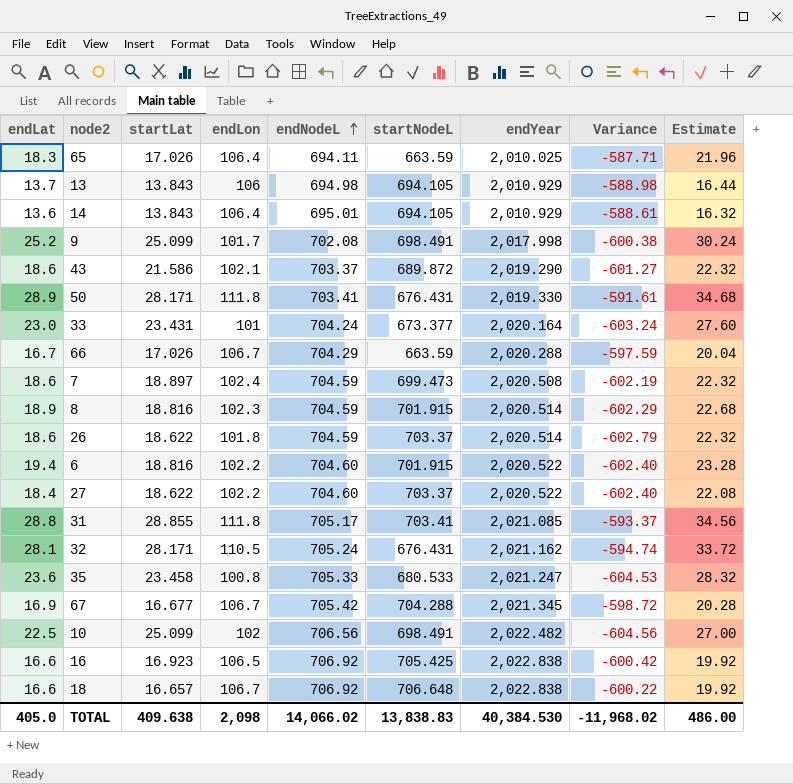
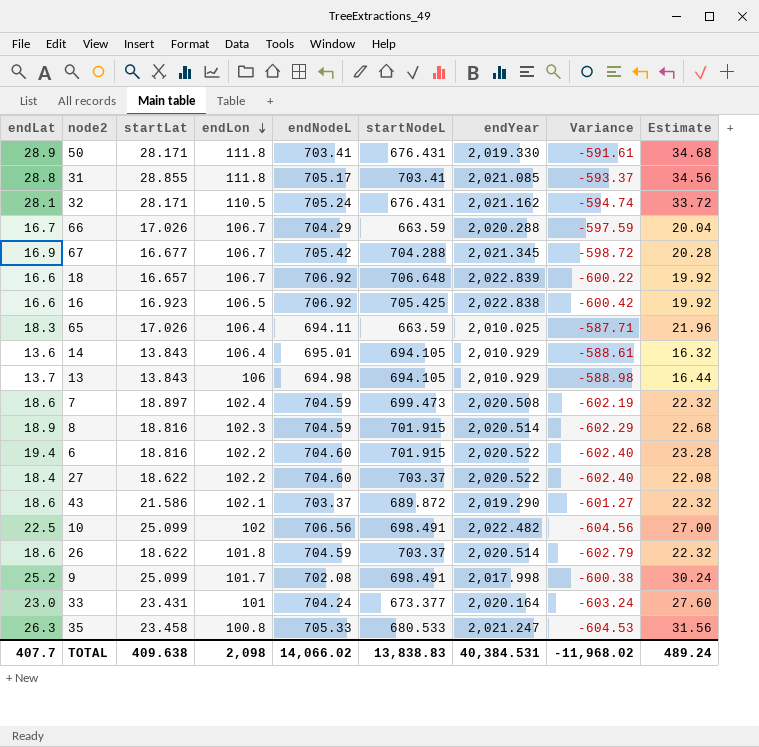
row order: endNodeL ascending -> endLon descending
18 | endYear: 2,022.838 -> 2,022.839
35 | endLat: 23.6 -> 26.3
35 | Estimate: 28.32 -> 31.56
TOTAL | endLat: 405.0 -> 407.7
TOTAL | endYear: 40,384.530 -> 40,384.531
TOTAL | Estimate: 486.00 -> 489.24

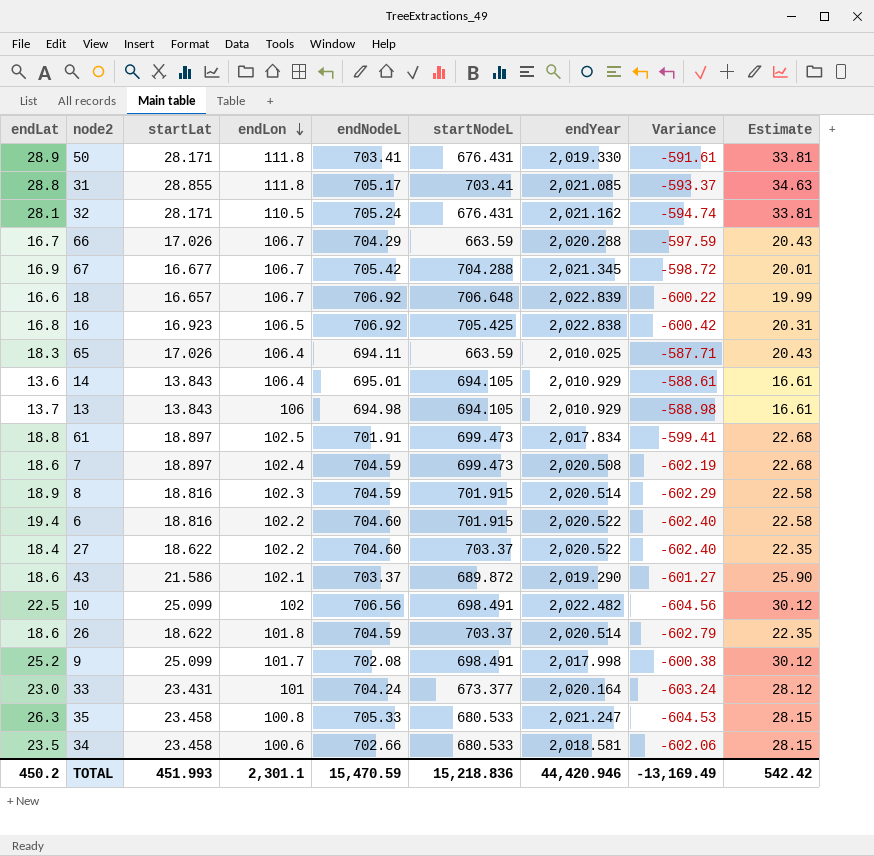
column Estimate | formula: [endLat] * 1.2 -> [startLat] * 1.2
16 | endLat: 16.6 -> 16.8
row 61: none -> 18.8 | 18.897 | 102.5 | 701.91 | 699.473 | 2,017.834 | -599.41 | 22.68
row 34: none -> 23.5 | 23.458 | 100.6 | 702.66 | 680.533 | 2,018.581 | -602.06 | 28.15
TOTAL | endLat: 407.7 -> 450.2
TOTAL | startLat: 409.638 -> 451.993
TOTAL | endLon: 2,098 -> 2,301.1
TOTAL | endNodeL: 14,066.02 -> 15,470.59
TOTAL | startNodeL: 13,838.83 -> 15,218.836
TOTAL | endYear: 40,384.531 -> 44,420.946
TOTAL | Variance: -11,968.02 -> -13,169.49
TOTAL | Estimate: 489.24 -> 542.42

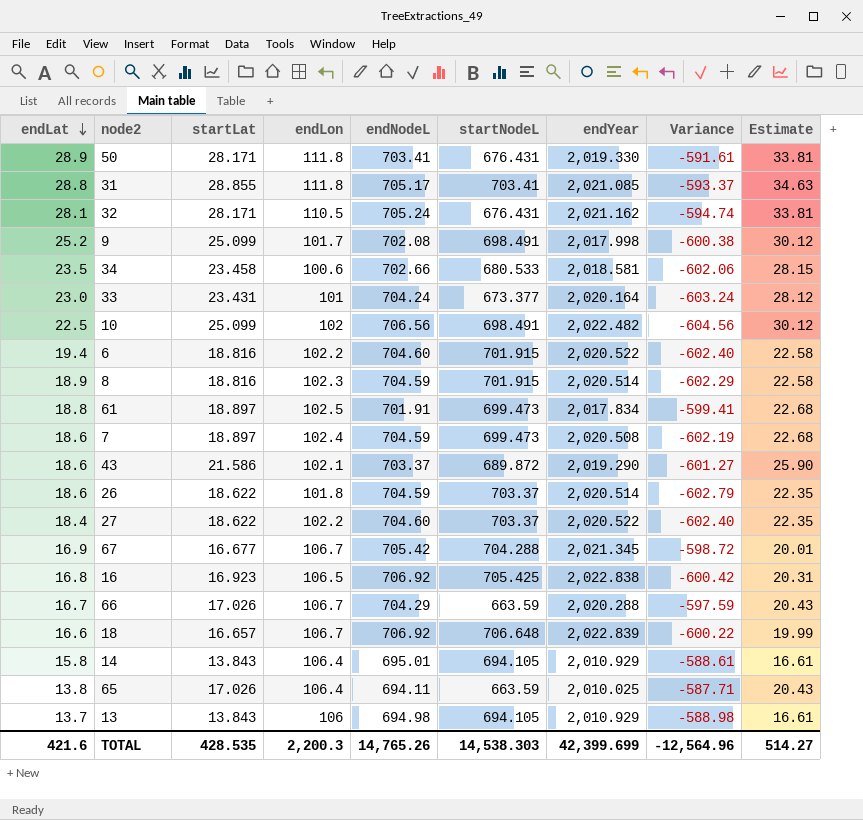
row order: endLon descending -> endLat descending
row 35: 26.3 | 23.458 | 100.8 | 705.33 | 680.533 | 2,021.247 | -604.53 | 28.15 -> none
14 | endLat: 13.6 -> 15.8
65 | endLat: 18.3 -> 13.8
TOTAL | endLat: 450.2 -> 421.6
TOTAL | startLat: 451.993 -> 428.535
TOTAL | endLon: 2,301.1 -> 2,200.3
TOTAL | endNodeL: 15,470.59 -> 14,765.26
TOTAL | startNodeL: 15,218.836 -> 14,538.303
TOTAL | endYear: 44,420.946 -> 42,399.699
TOTAL | Variance: -13,169.49 -> -12,564.96
TOTAL | Estimate: 542.42 -> 514.27

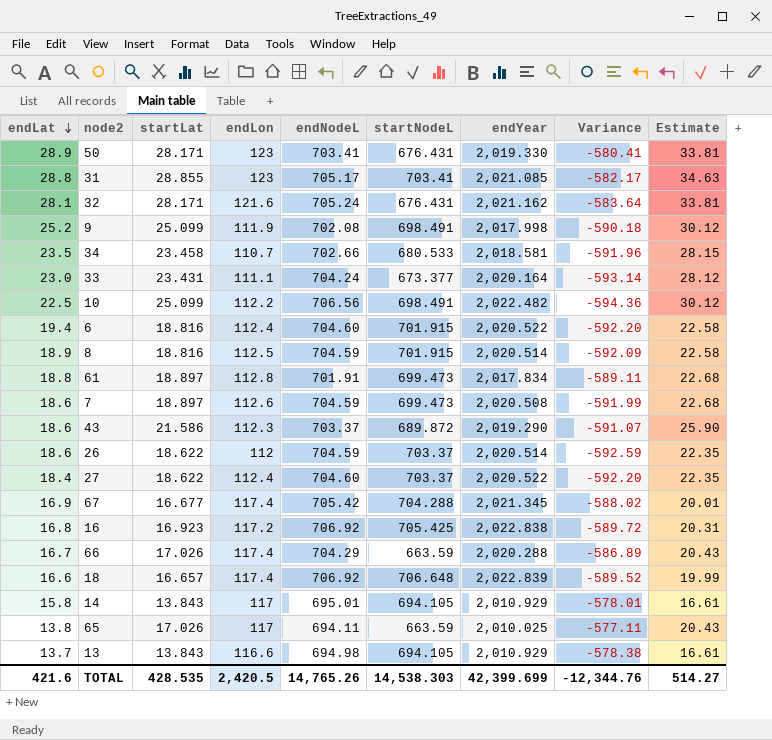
50 | endLon: 111.8 -> 123
50 | Variance: -591.61 -> -580.41
31 | endLon: 111.8 -> 123
31 | Variance: -593.37 -> -582.17
32 | endLon: 110.5 -> 121.6
32 | Variance: -594.74 -> -583.64
9 | endLon: 101.7 -> 111.9
9 | Variance: -600.38 -> -590.18
34 | endLon: 100.6 -> 110.7
34 | Variance: -602.06 -> -591.96
33 | endLon: 101 -> 111.1
33 | Variance: -603.24 -> -593.14
10 | endLon: 102 -> 112.2
10 | Variance: -604.56 -> -594.36
6 | endLon: 102.2 -> 112.4
6 | Variance: -602.40 -> -592.20
8 | endLon: 102.3 -> 112.5
8 | Variance: -602.29 -> -592.09
61 | endLon: 102.5 -> 112.8
61 | Variance: -599.41 -> -589.11
7 | endLon: 102.4 -> 112.6
7 | Variance: -602.19 -> -591.99
43 | endLon: 102.1 -> 112.3
43 | Variance: -601.27 -> -591.07
26 | endLon: 101.8 -> 112
26 | Variance: -602.79 -> -592.59
27 | endLon: 102.2 -> 112.4
27 | Variance: -602.40 -> -592.20
67 | endLon: 106.7 -> 117.4
67 | Variance: -598.72 -> -588.02
16 | endLon: 106.5 -> 117.2
16 | Variance: -600.42 -> -589.72
66 | endLon: 106.7 -> 117.4
66 | Variance: -597.59 -> -586.89
18 | endLon: 106.7 -> 117.4
18 | Variance: -600.22 -> -589.52
14 | endLon: 106.4 -> 117
14 | Variance: -588.61 -> -578.01
65 | endLon: 106.4 -> 117
65 | Variance: -587.71 -> -577.11
13 | endLon: 106 -> 116.6
13 | Variance: -588.98 -> -578.38
TOTAL | endLon: 2,200.3 -> 2,420.5
TOTAL | Variance: -12,564.96 -> -12,344.76

